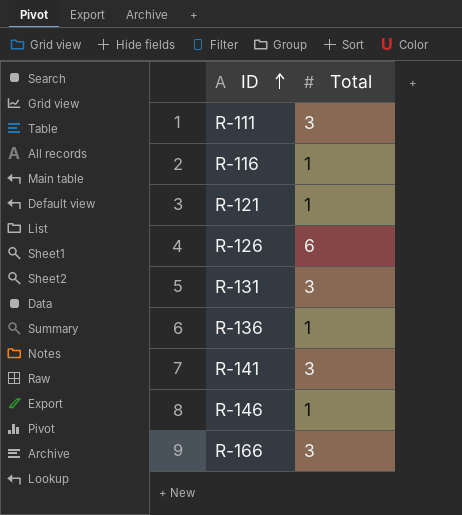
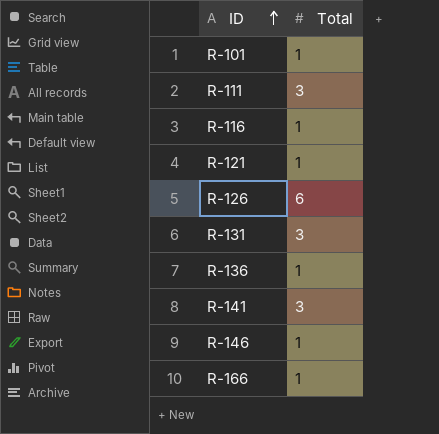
row R-101: none -> 1
R-166 | Total: 3 -> 1

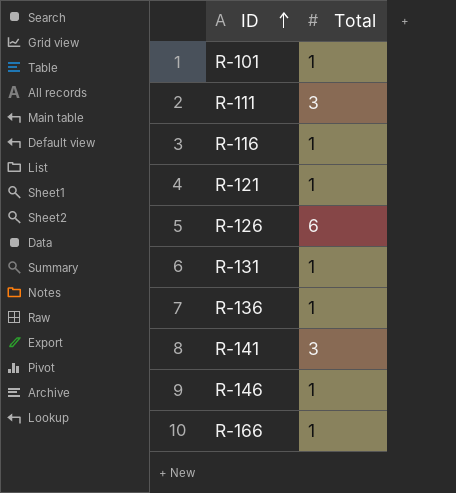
R-131 | Total: 3 -> 1

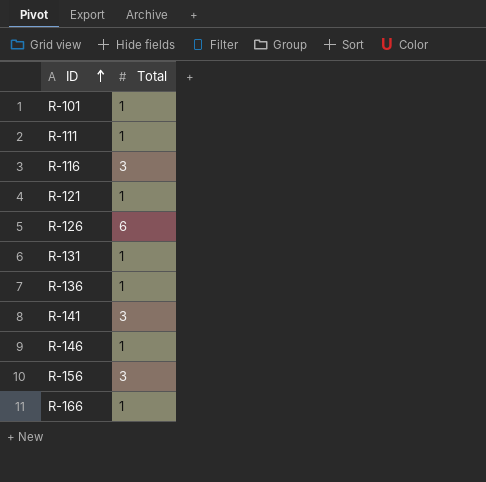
R-111 | Total: 3 -> 1
R-116 | Total: 1 -> 3
row R-156: none -> 3

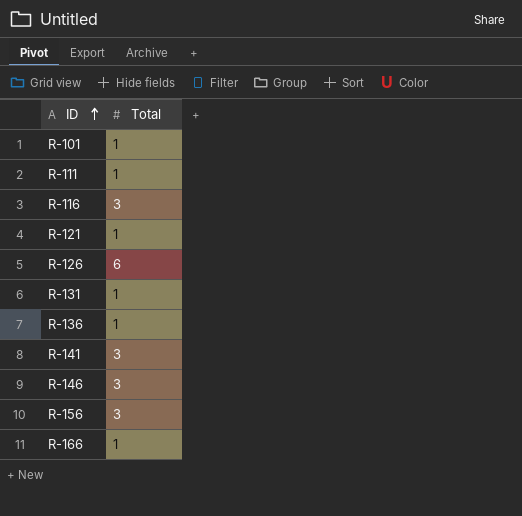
R-146 | Total: 1 -> 3

